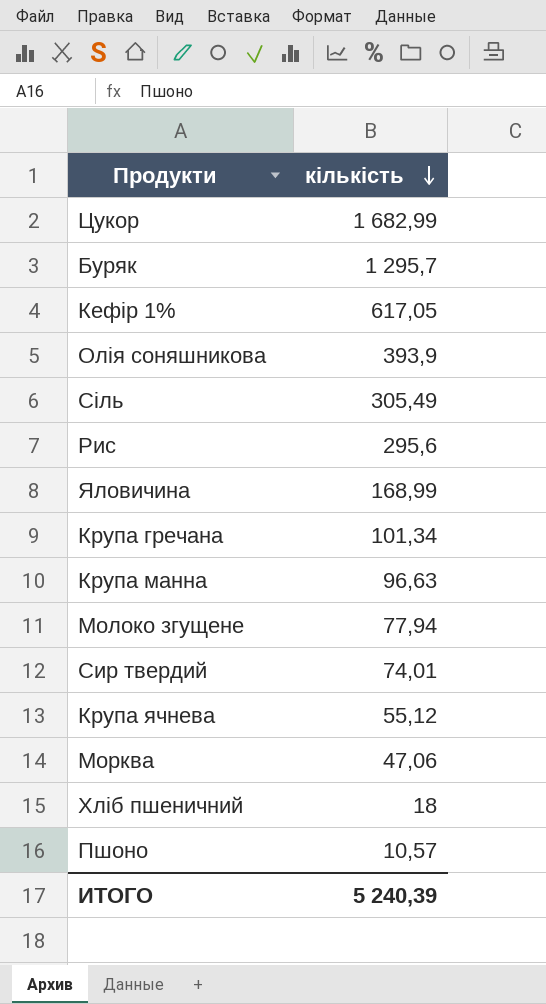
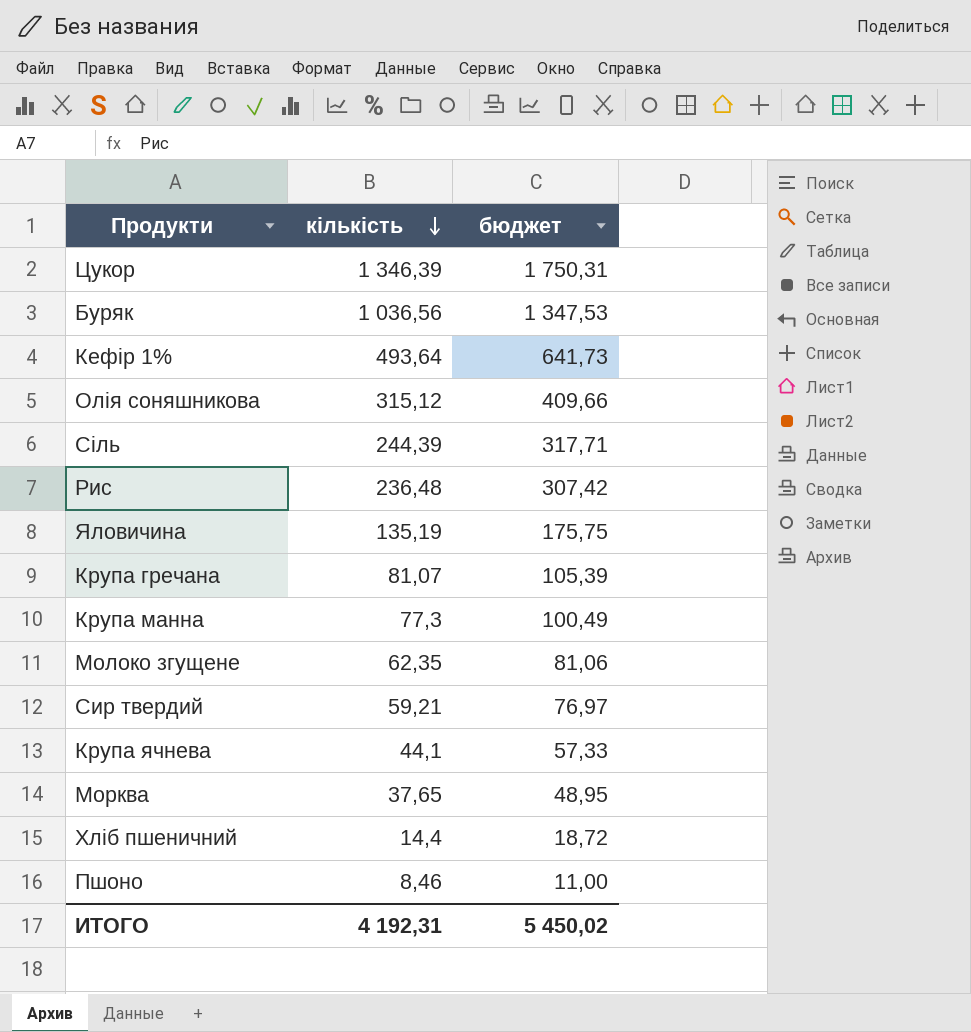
column бюджет | formula: none -> [кількість] * 1,3
Цукор | кількість: 1 682,99 -> 1 346,39
Буряк | кількість: 1 295,7 -> 1 036,56
Кефір 1% | кількість: 617,05 -> 493,64
Олія соняшникова | кількість: 393,9 -> 315,12
Сіль | кількість: 305,49 -> 244,39
Рис | кількість: 295,6 -> 236,48
Яловичина | кількість: 168,99 -> 135,19
Крупа гречана | кількість: 101,34 -> 81,07
Крупа манна | кількість: 96,63 -> 77,3
Молоко згущене | кількість: 77,94 -> 62,35
Сир твердий | кількість: 74,01 -> 59,21
Крупа ячнева | кількість: 55,12 -> 44,1
Морква | кількість: 47,06 -> 37,65
Хліб пшеничний | кількість: 18 -> 14,4
Пшоно | кількість: 10,57 -> 8,46
ИТОГО | кількість: 5 240,39 -> 4 192,31

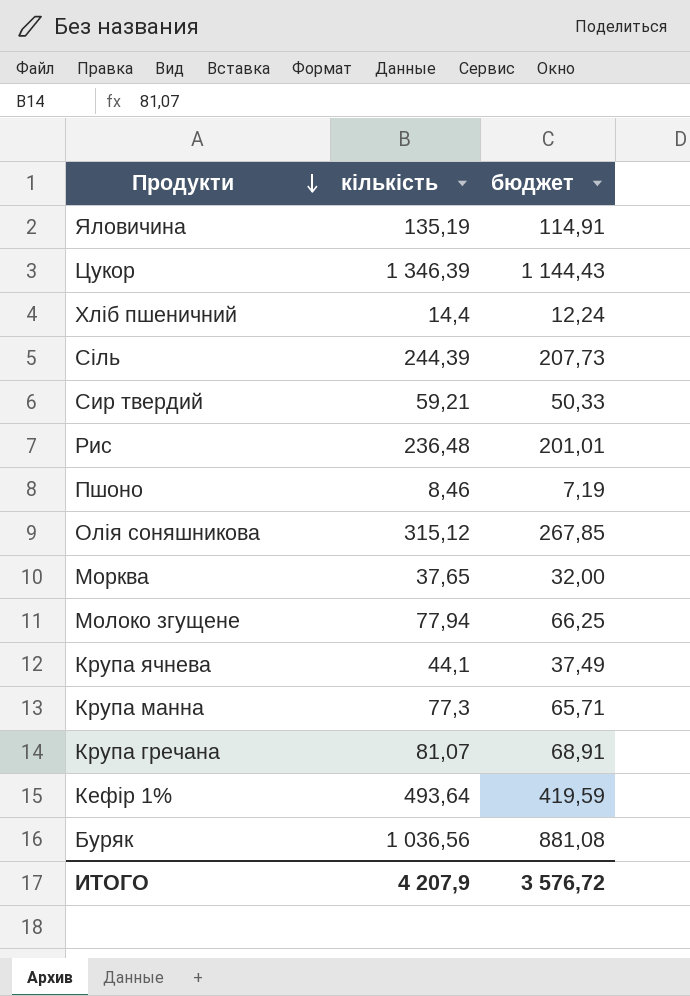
row order: кількість descending -> Продукти descending
column бюджет | formula: [кількість] * 1,3 -> [кількість] * 0,85
Молоко згущене | кількість: 62,35 -> 77,94
ИТОГО | кількість: 4 192,31 -> 4 207,9
ИТОГО | бюджет: 5 450,02 -> 3 576,72

